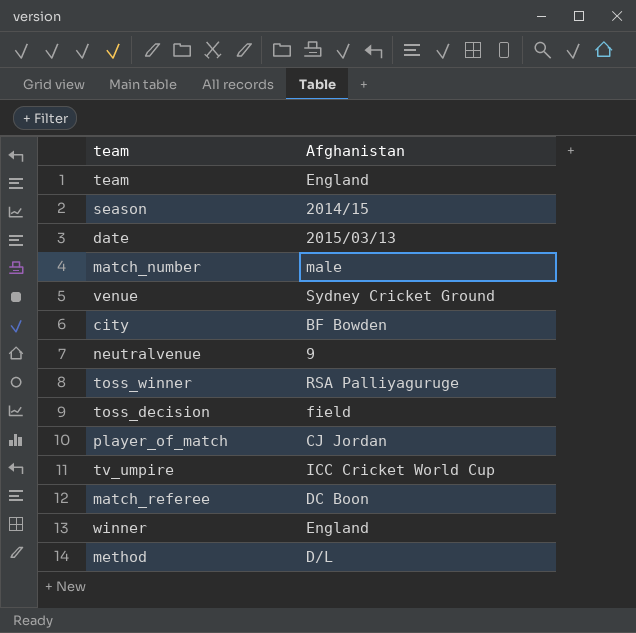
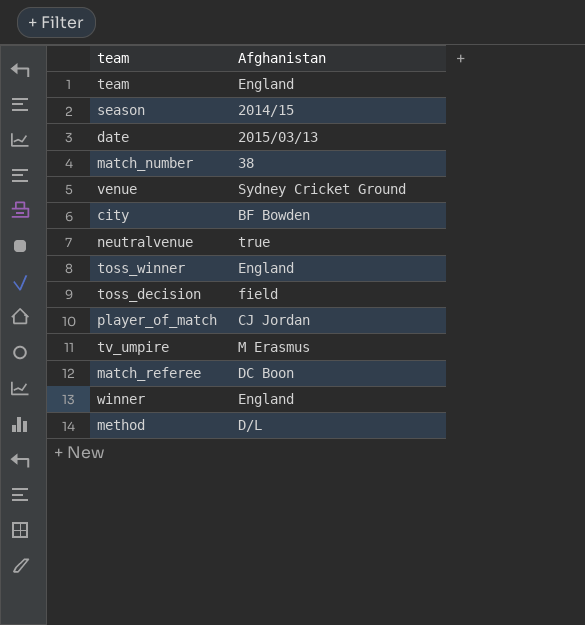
match_number | Afghanistan: male -> 38
neutralvenue | Afghanistan: 9 -> true
toss_winner | Afghanistan: RSA Palliyaguruge -> England
tv_umpire | Afghanistan: ICC Cricket World Cup -> M Erasmus

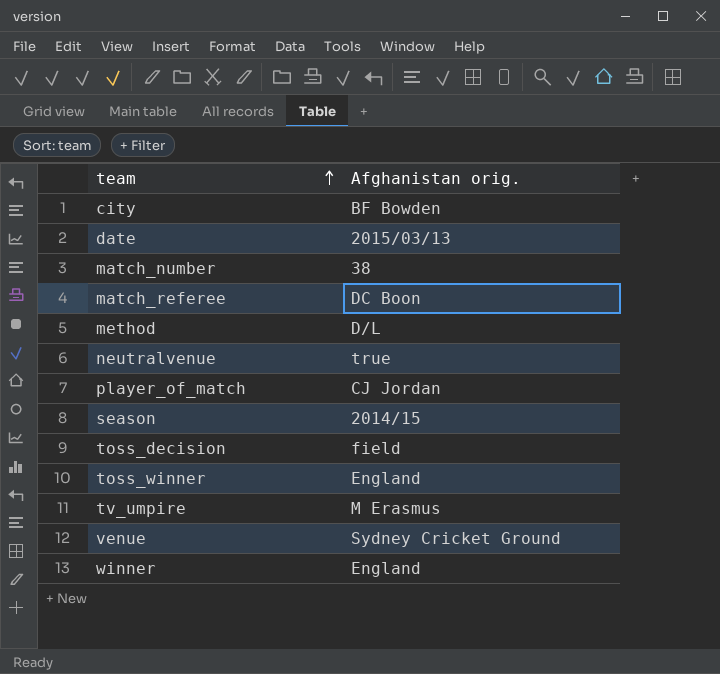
row order: none -> team ascending
column name: Afghanistan -> Afghanistan orig.
row team: England -> none

